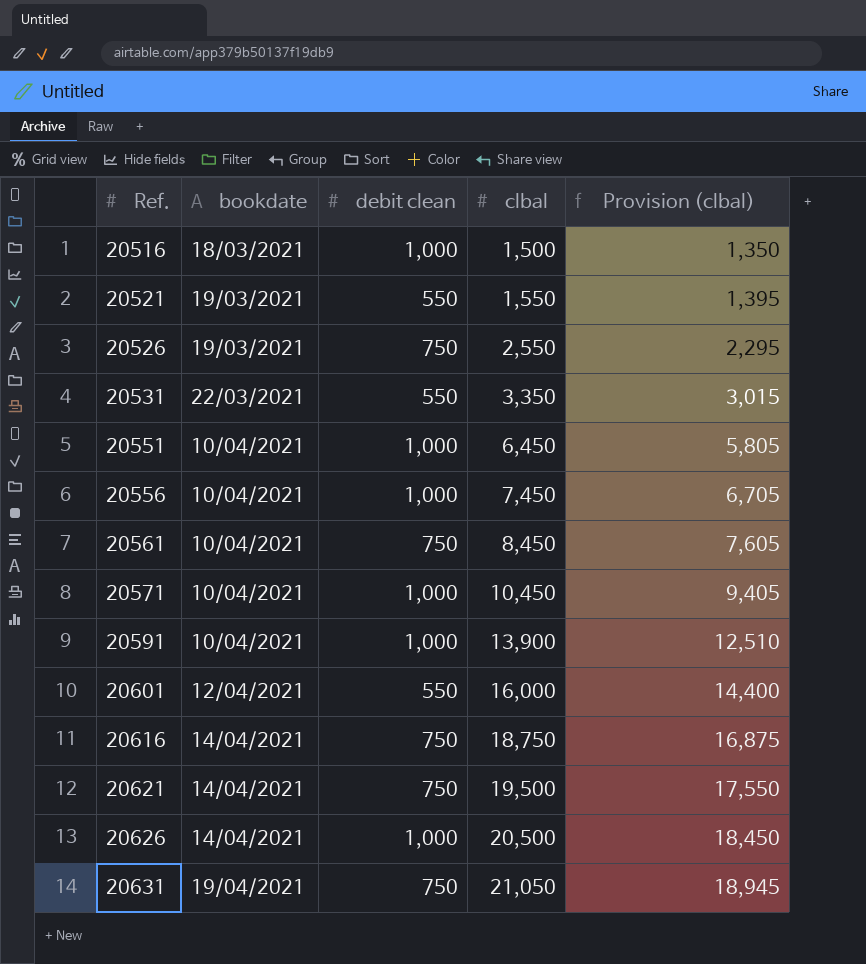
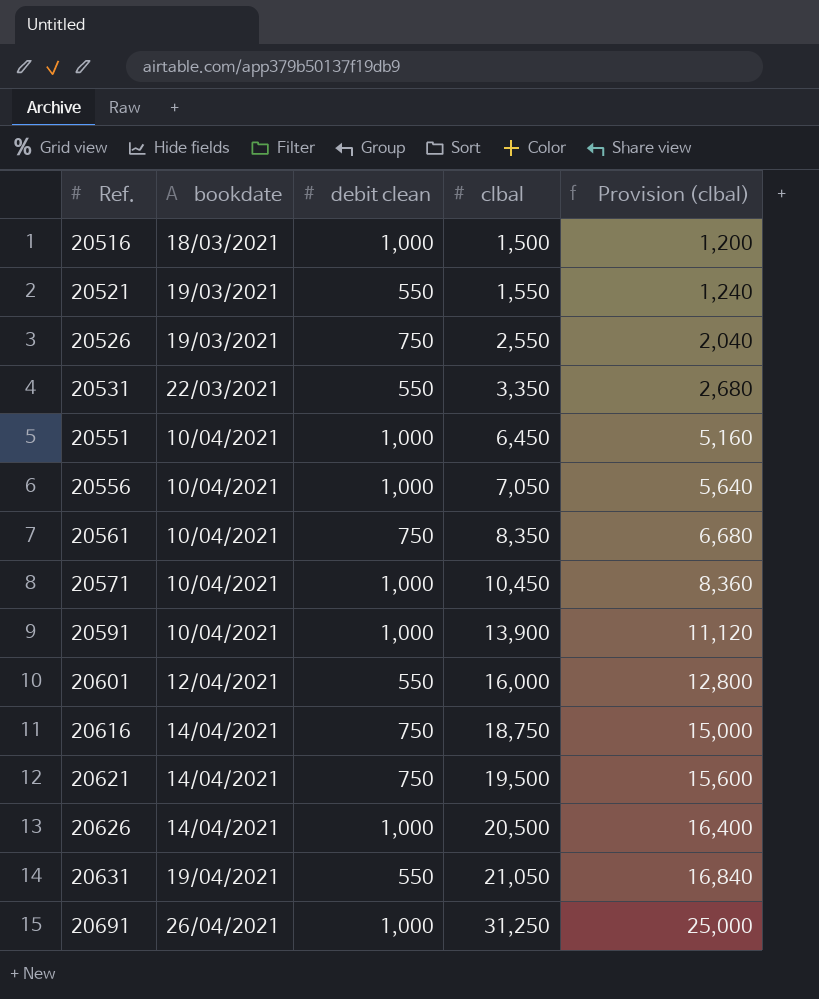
column Provision (clbal) | formula: [clbal] * 0.9 -> [clbal] * 0.8
20556 | clbal: 7,450 -> 7,050
20561 | clbal: 8,450 -> 8,350
20631 | debit clean: 750 -> 550
row 20691: none -> 26/04/2021 | 1,000 | 31,250 | 25,000

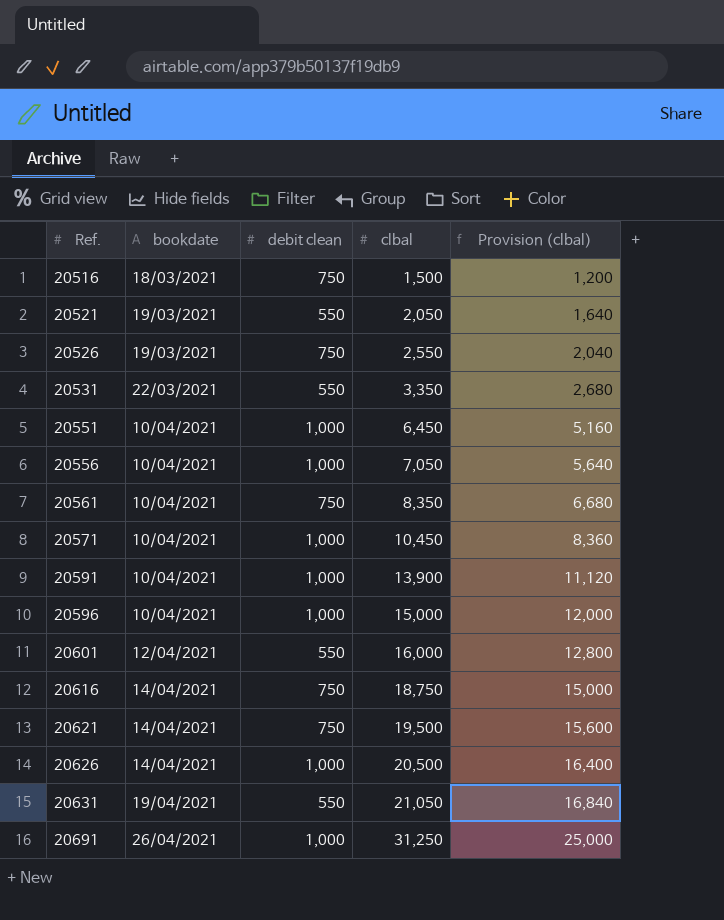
20516 | debit clean: 1,000 -> 750
20521 | clbal: 1,550 -> 2,050
20521 | Provision (clbal): 1,240 -> 1,640
row 20596: none -> 10/04/2021 | 1,000 | 15,000 | 12,000

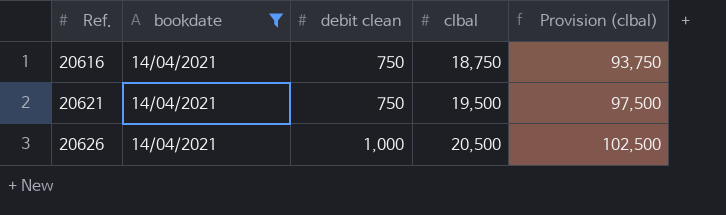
filter: none -> bookdate = 14/04/2021
column Provision (clbal) | formula: [clbal] * 0.8 -> [clbal] * 5

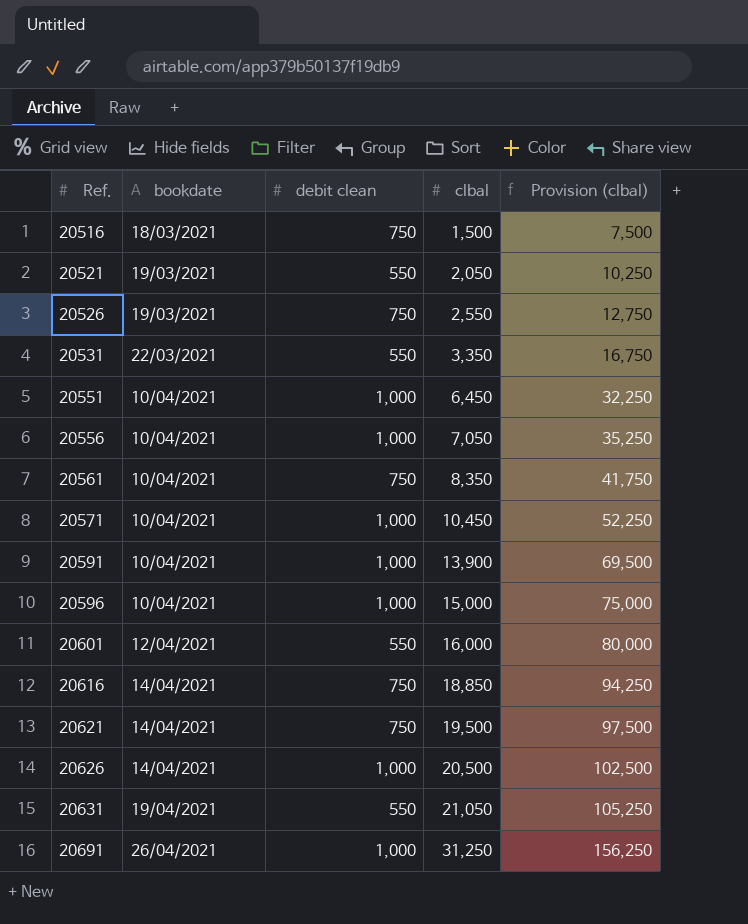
filter: bookdate = 14/04/2021 -> none
20616 | clbal: 18,750 -> 18,850
20616 | Provision (clbal): 93,750 -> 94,250

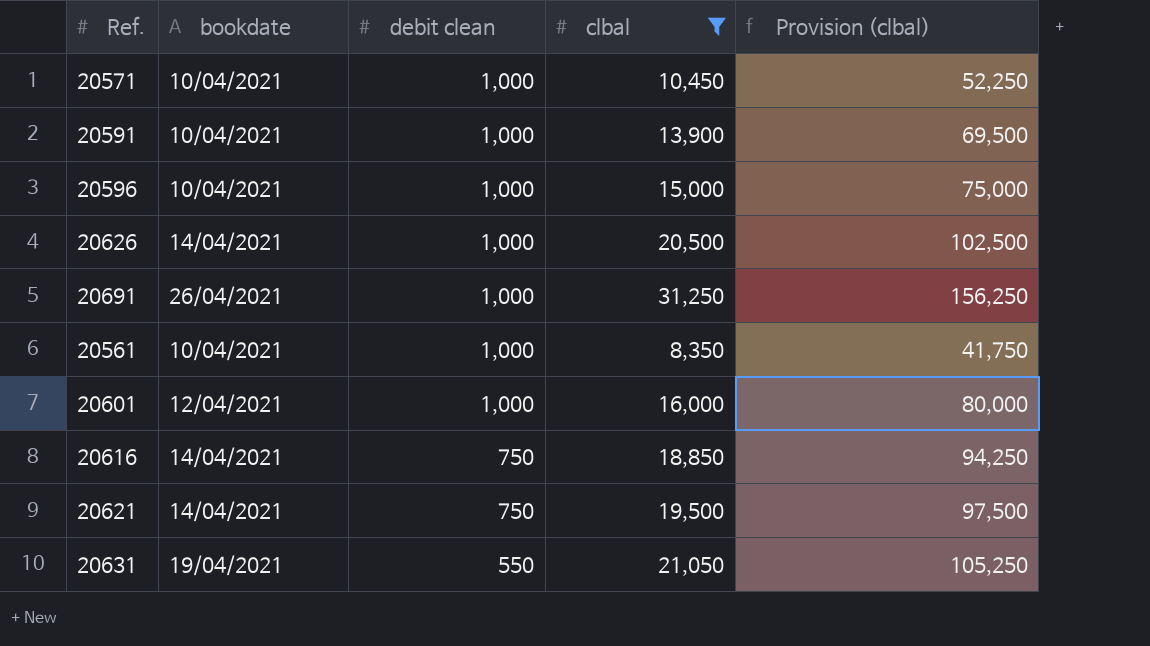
filter: none -> clbal >= 8,350
row order: Ref. ascending -> debit clean descending
20561 | debit clean: 750 -> 1,000
20601 | debit clean: 550 -> 1,000

